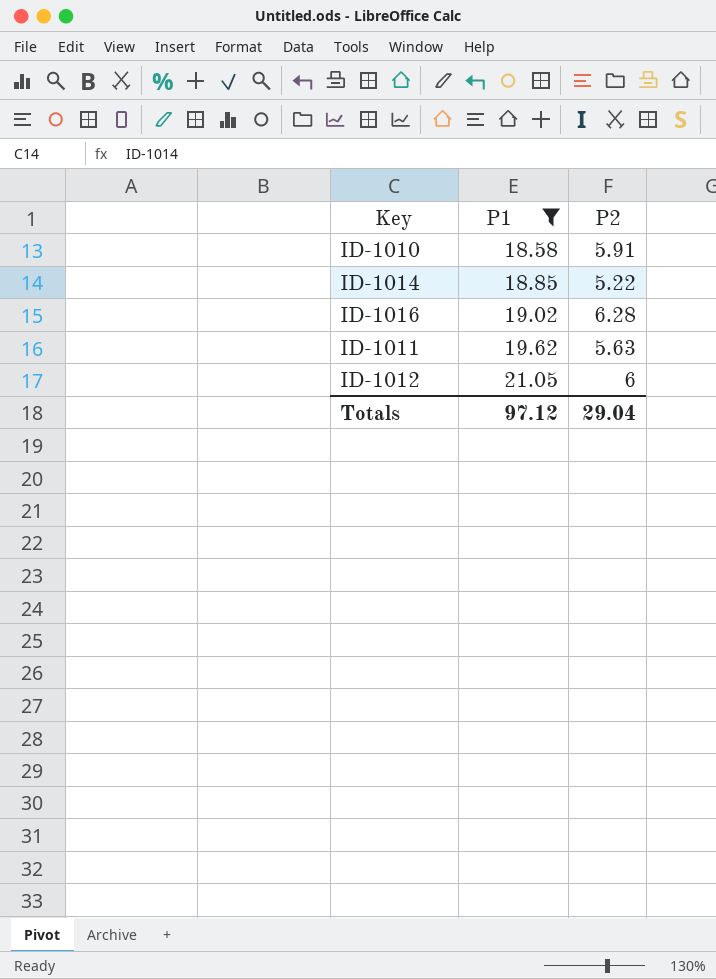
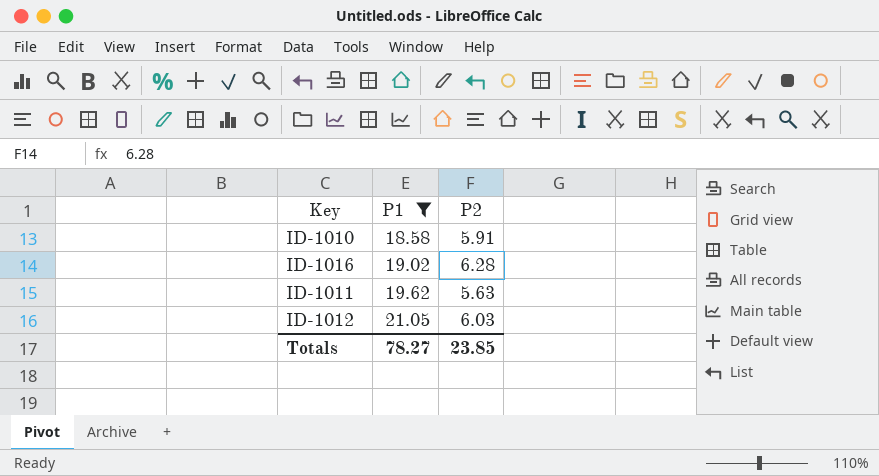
row ID-1014: 18.85 | 5.22 -> none
ID-1012 | P2: 6 -> 6.03
Totals | P1: 97.12 -> 78.27
Totals | P2: 29.04 -> 23.85

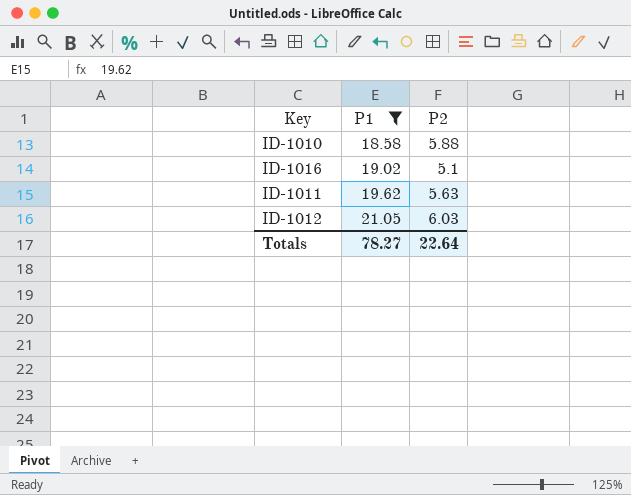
ID-1010 | P2: 5.91 -> 5.88
ID-1016 | P2: 6.28 -> 5.1
Totals | P2: 23.85 -> 22.64

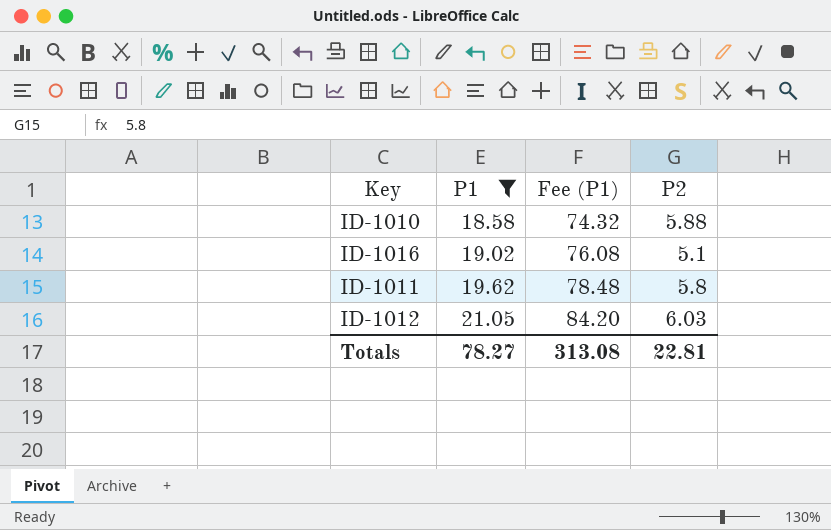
column Fee (P1) | formula: none -> [P1] * 4
ID-1011 | P2: 5.63 -> 5.8
Totals | P2: 22.64 -> 22.81

